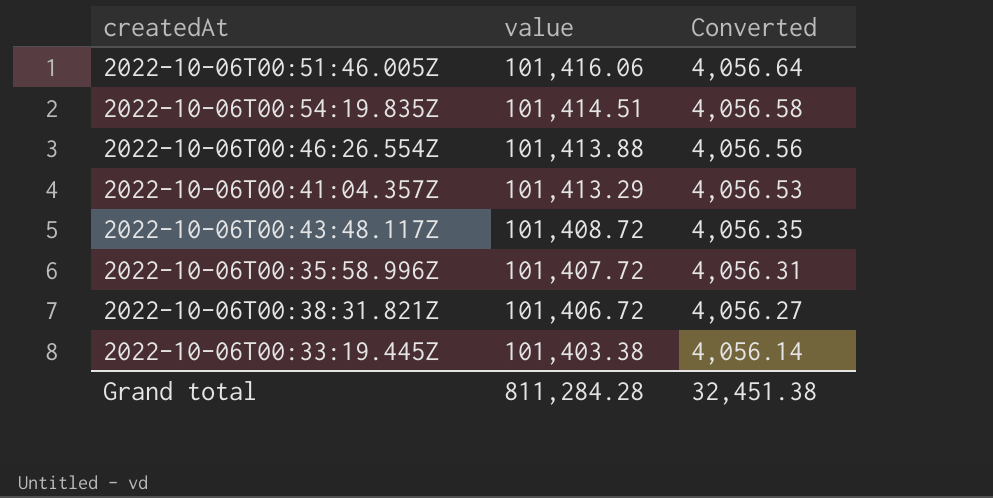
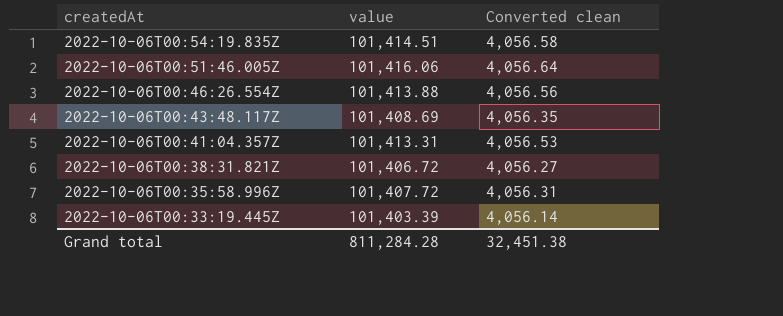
row order: value descending -> createdAt descending
column name: Converted -> Converted clean
2022-10-06T00:43:48.117Z | value: 101,408.72 -> 101,408.69
2022-10-06T00:41:04.357Z | value: 101,413.29 -> 101,413.31
2022-10-06T00:33:19.445Z | value: 101,403.38 -> 101,403.39

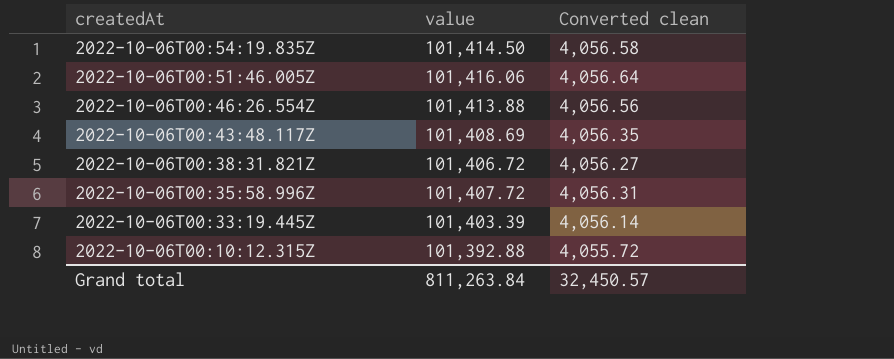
row 2022-10-06T00:41:04.357Z: 101,413.31 | 4,056.53 -> none
2022-10-06T00:54:19.835Z | value: 101,414.51 -> 101,414.50
row 2022-10-06T00:10:12.315Z: none -> 101,392.88 | 4,055.72
Grand total | value: 811,284.28 -> 811,263.84
Grand total | Converted clean: 32,451.38 -> 32,450.57

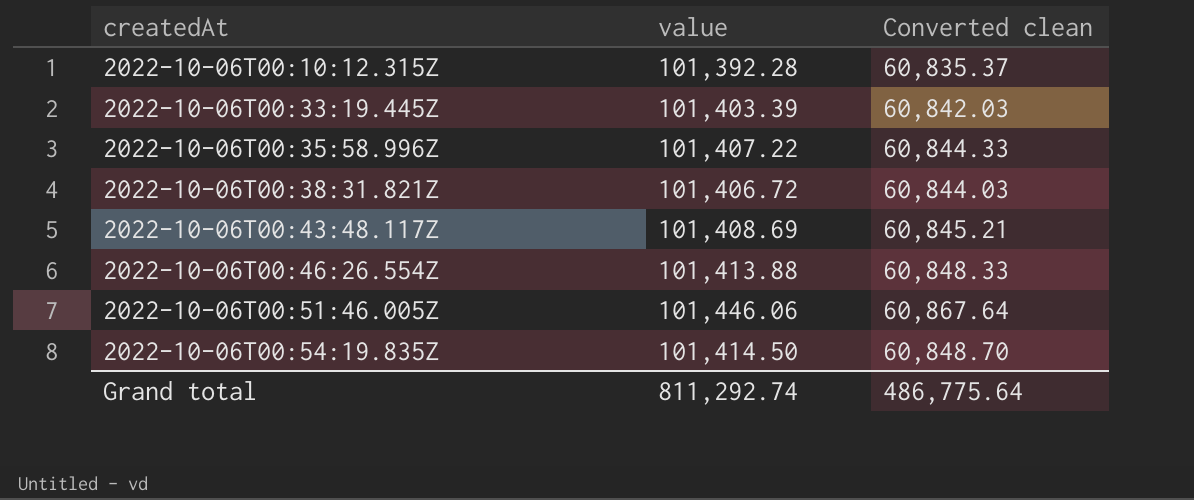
row order: createdAt descending -> createdAt ascending
column Converted clean | formula: [value] * 0.04 -> [value] * 0.6
2022-10-06T00:10:12.315Z | value: 101,392.88 -> 101,392.28
2022-10-06T00:35:58.996Z | value: 101,407.72 -> 101,407.22
2022-10-06T00:51:46.005Z | value: 101,416.06 -> 101,446.06
Grand total | value: 811,263.84 -> 811,292.74
Grand total | Converted clean: 32,450.57 -> 486,775.64

